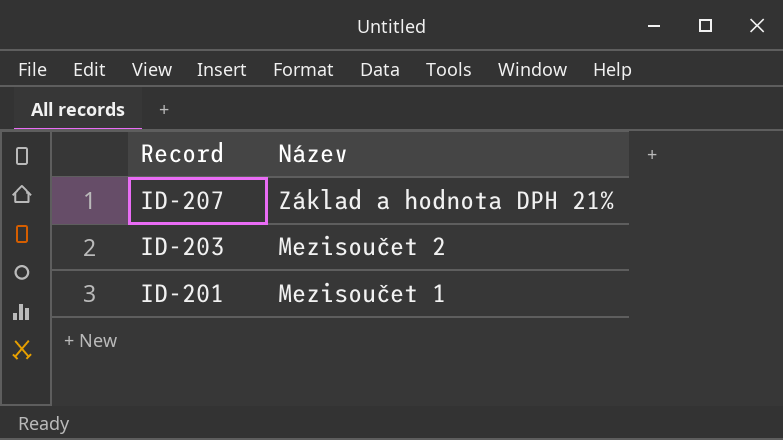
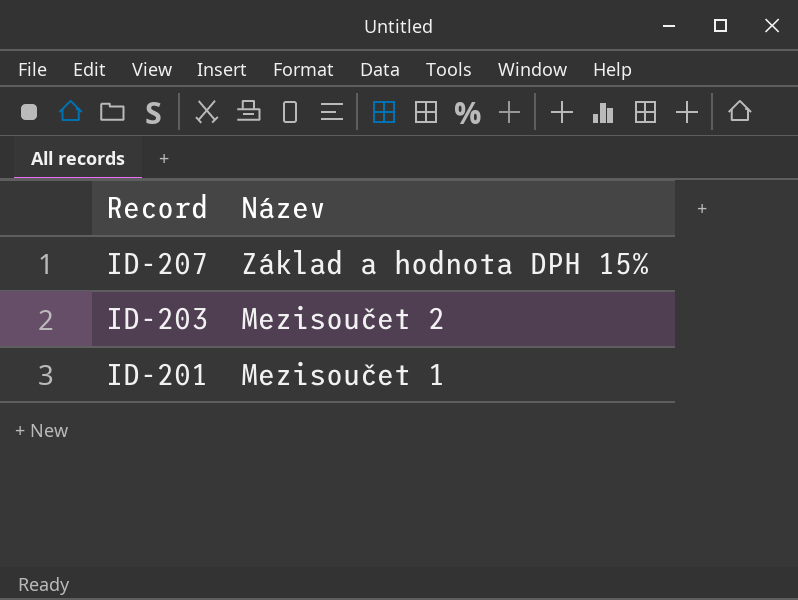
ID-207 | Název: Základ a hodnota DPH 21% -> Základ a hodnota DPH 15%

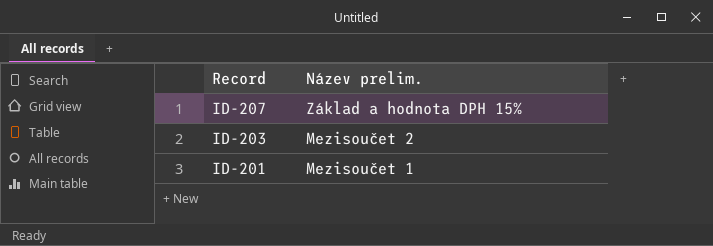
column name: Název -> Název prelim.

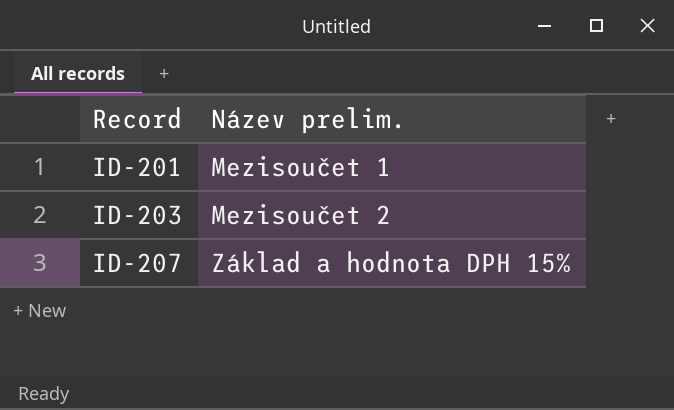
row order: Record descending -> Record ascending

